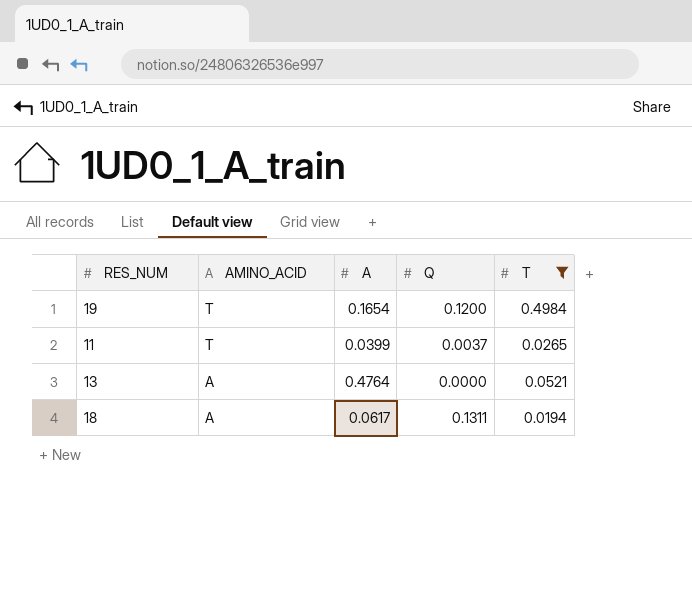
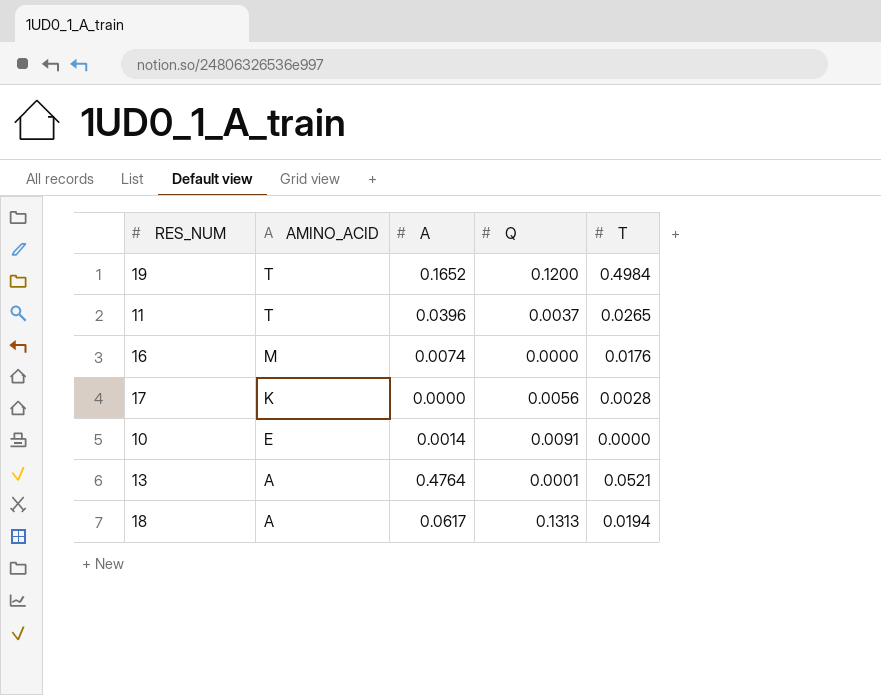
filter: T >= 0.0194 -> none
19 | A: 0.1654 -> 0.1652
11 | A: 0.0399 -> 0.0396
13 | Q: 0.0000 -> 0.0001
18 | Q: 0.1311 -> 0.1313

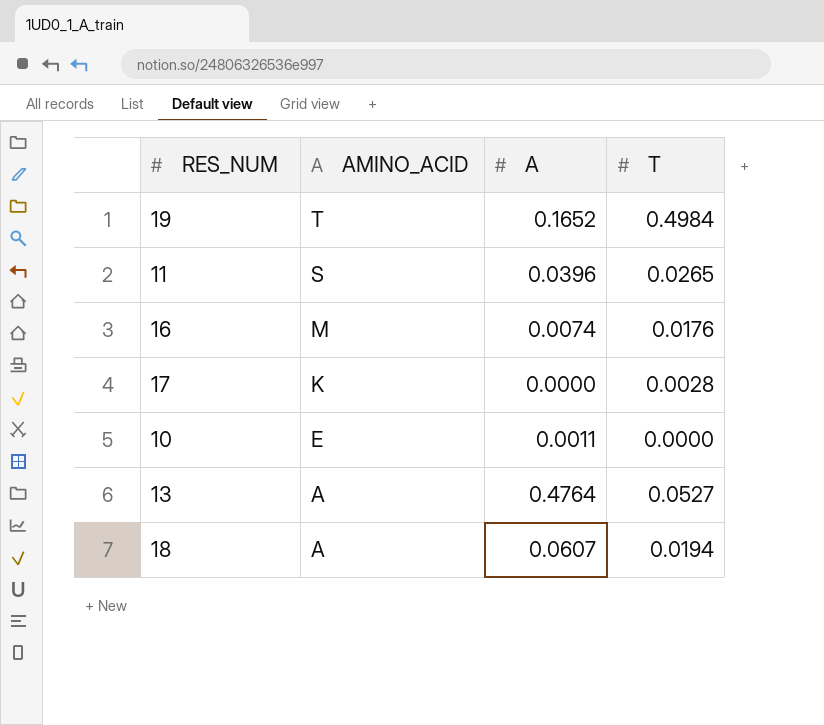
column Q | position: 4 -> none
11 | AMINO_ACID: T -> S
10 | A: 0.0014 -> 0.0011
13 | T: 0.0521 -> 0.0527
18 | A: 0.0617 -> 0.0607

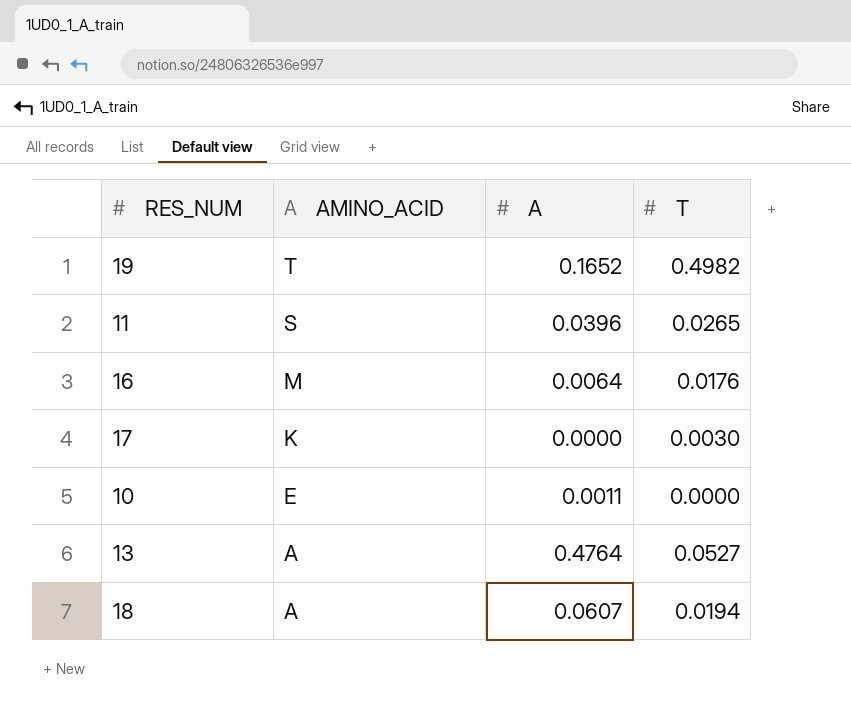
19 | T: 0.4984 -> 0.4982
16 | A: 0.0074 -> 0.0064
17 | T: 0.0028 -> 0.0030

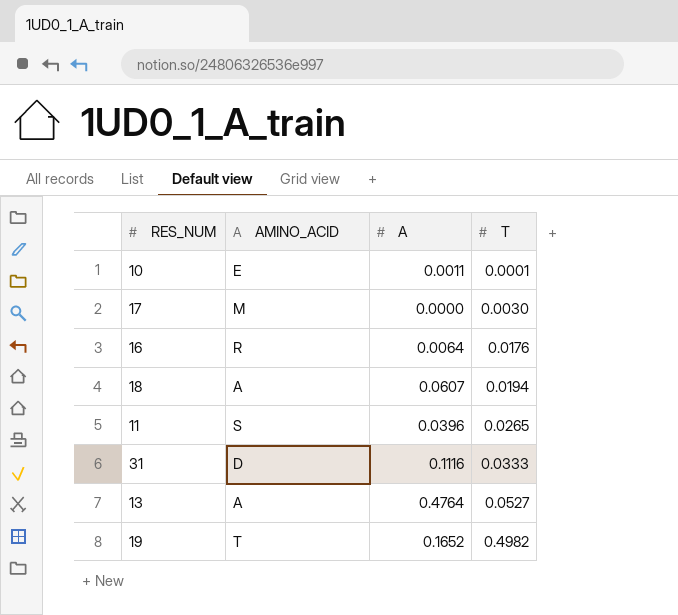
row order: AMINO_ACID descending -> T ascending
10 | T: 0.0000 -> 0.0001
17 | AMINO_ACID: K -> M
16 | AMINO_ACID: M -> R
row 31: none -> D | 0.1116 | 0.0333

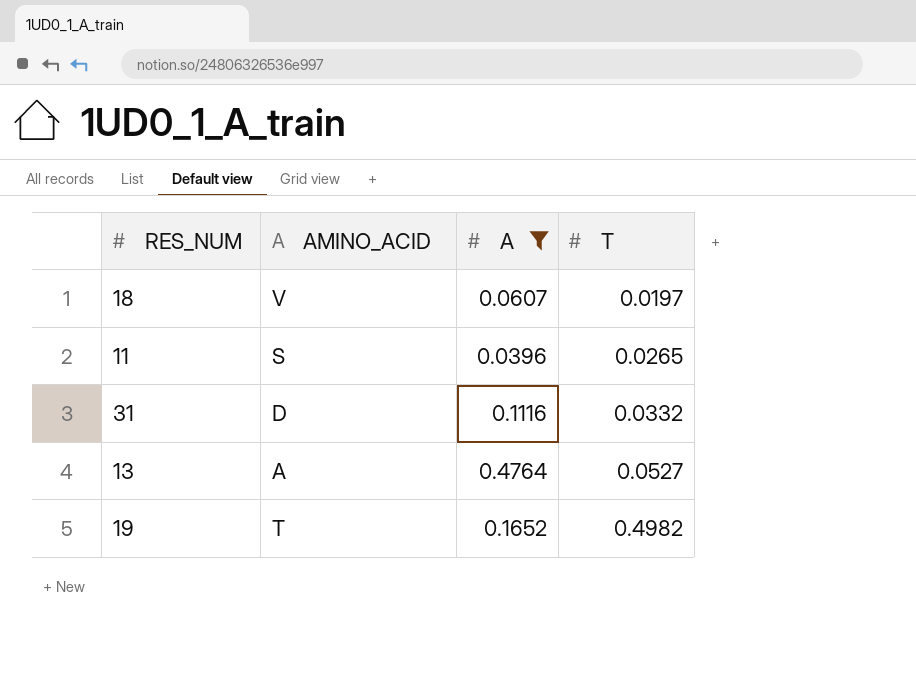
filter: none -> A >= 0.0396
18 | AMINO_ACID: A -> V
18 | T: 0.0194 -> 0.0197
31 | T: 0.0333 -> 0.0332

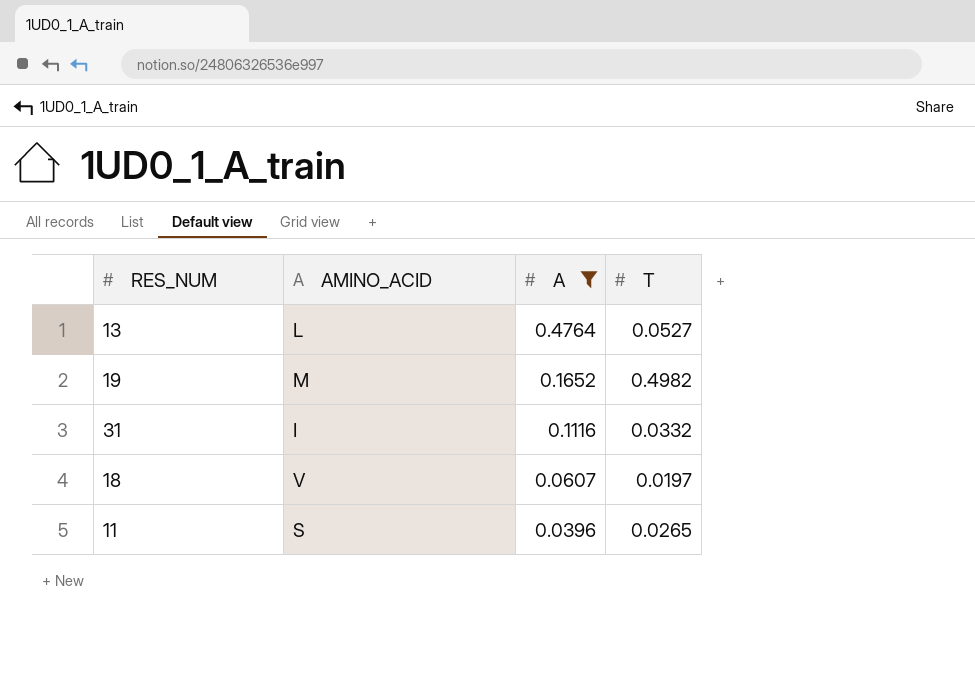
row order: T ascending -> A descending
13 | AMINO_ACID: A -> L
19 | AMINO_ACID: T -> M
31 | AMINO_ACID: D -> I

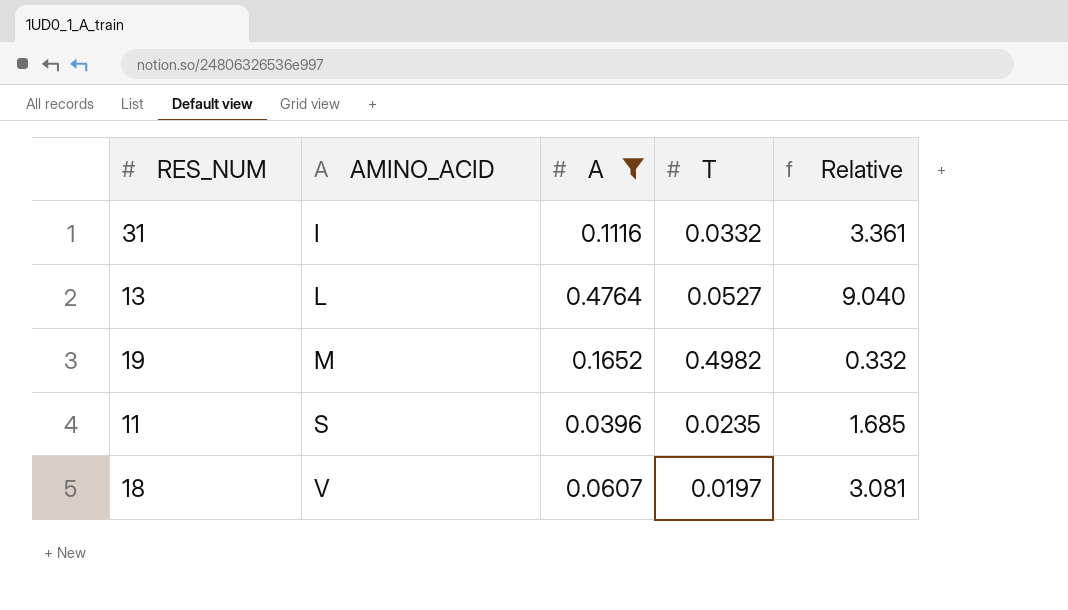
row order: A descending -> AMINO_ACID ascending
column Relative | formula: none -> [A] / [T]
11 | T: 0.0265 -> 0.0235

